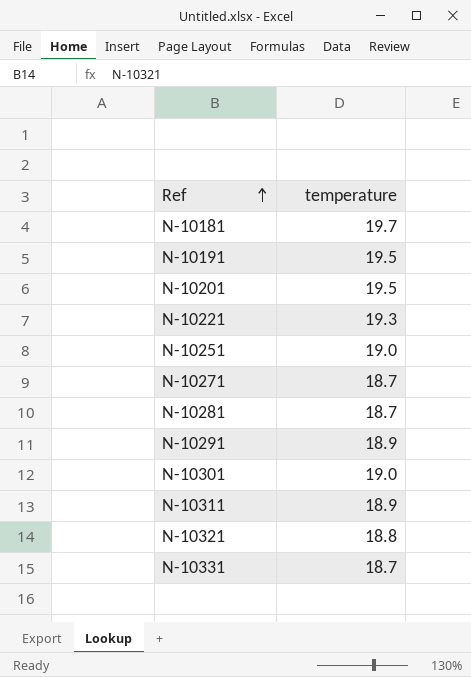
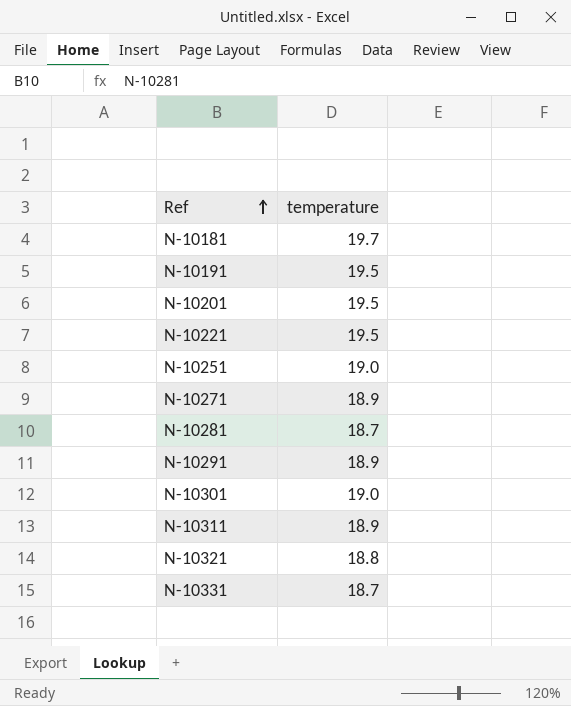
N-10221 | temperature: 19.3 -> 19.5
N-10271 | temperature: 18.7 -> 18.9

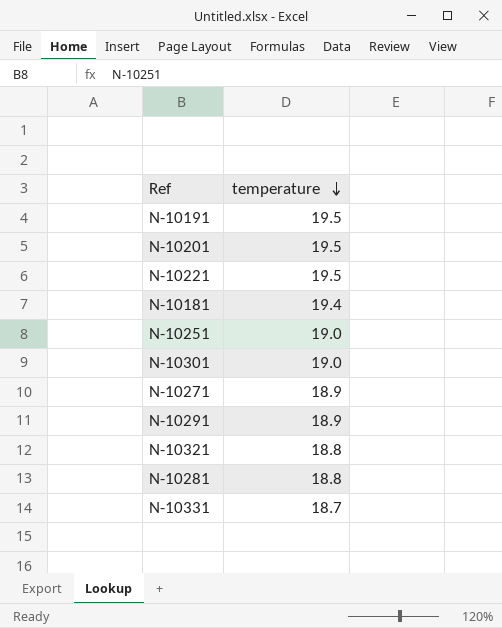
row order: Ref ascending -> temperature descending
row N-10311: 18.9 -> none
N-10181 | temperature: 19.7 -> 19.4
N-10281 | temperature: 18.7 -> 18.8

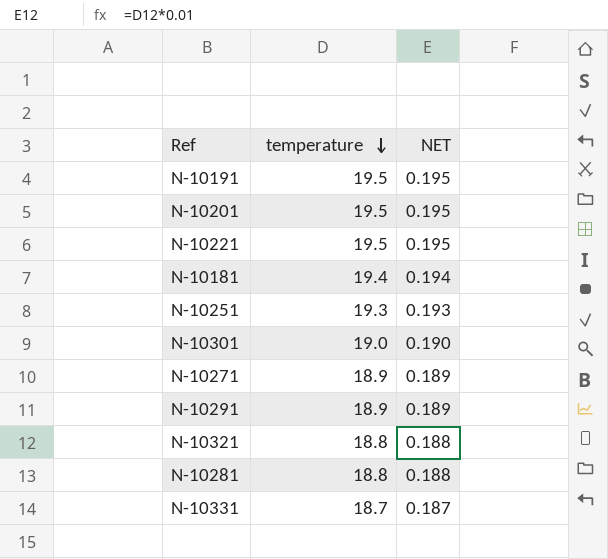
column NET | formula: none -> [temperature] * 0.01
N-10251 | temperature: 19.0 -> 19.3

